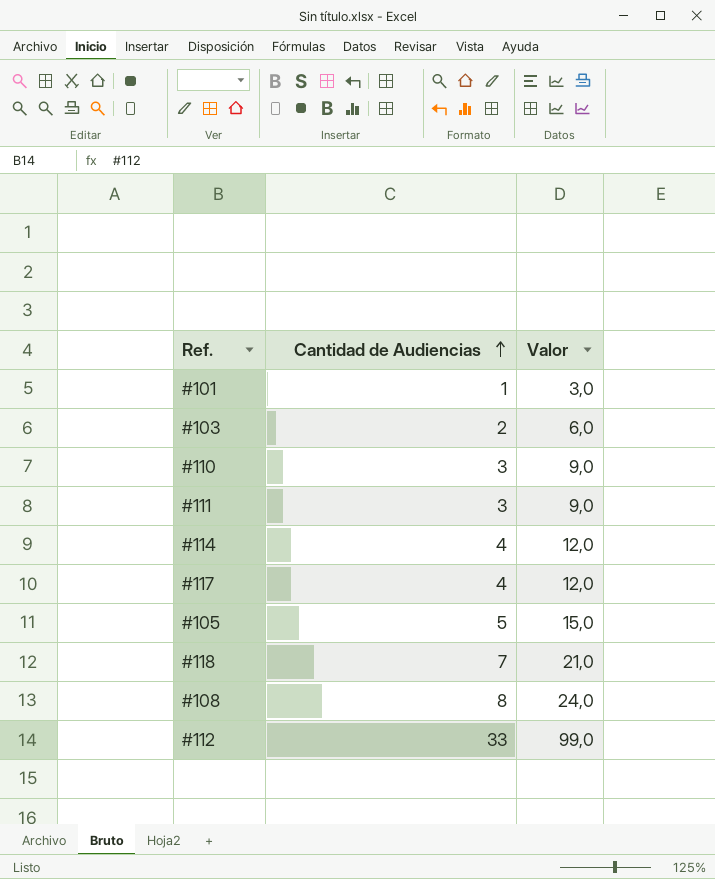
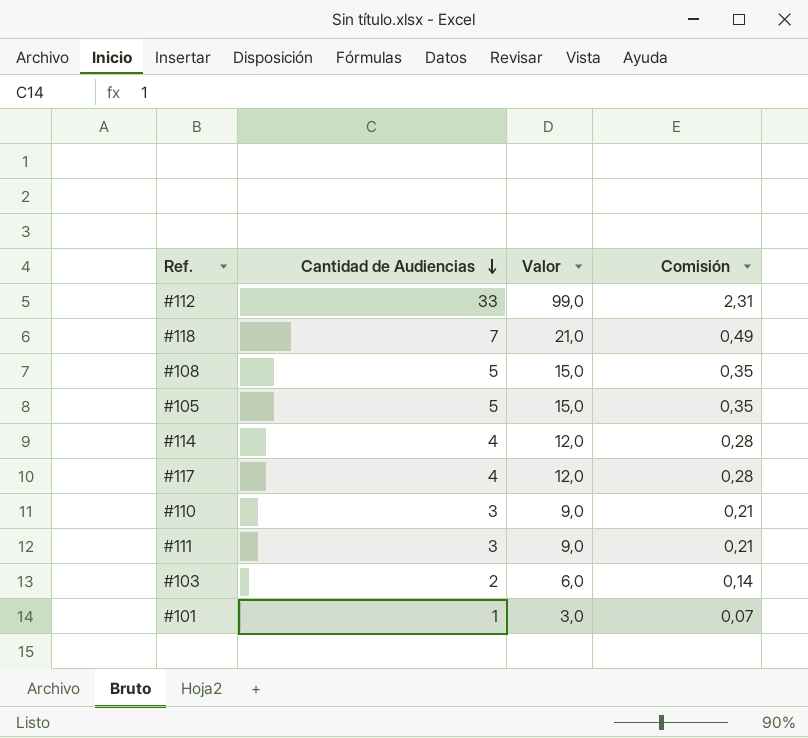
row order: Cantidad de Audiencias ascending -> Cantidad de Audiencias descending
column Comisión | formula: none -> [Cantidad de Audiencias] * 0,07
#108 | Cantidad de Audiencias: 8 -> 5
#108 | Valor: 24,0 -> 15,0

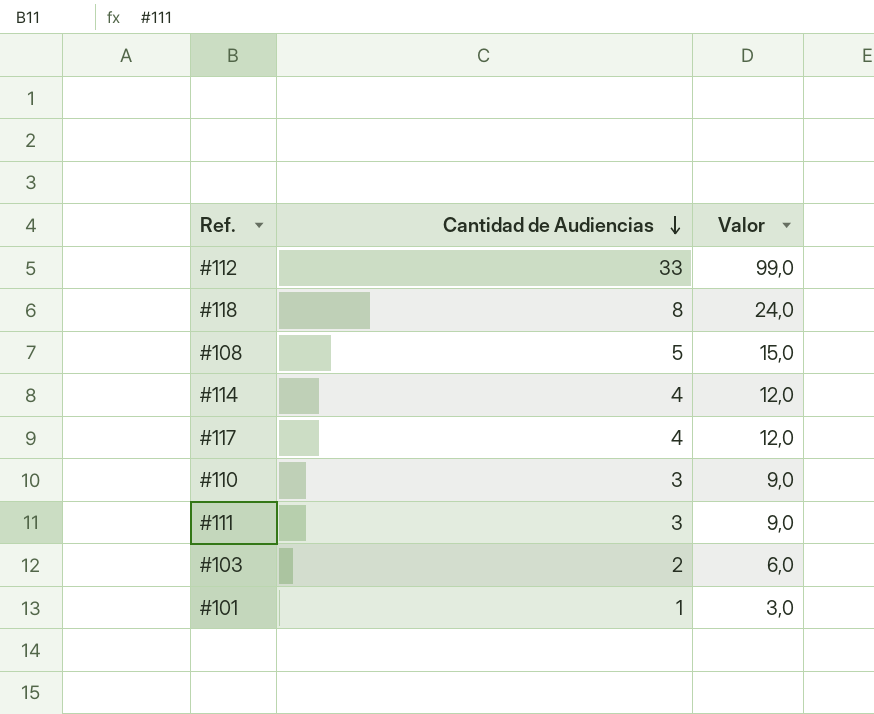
column Comisión | formula: [Cantidad de Audiencias] * 0,07 -> none
row #105: 5 | 15,0 | 0,35 -> none
#118 | Cantidad de Audiencias: 7 -> 8
#118 | Valor: 21,0 -> 24,0

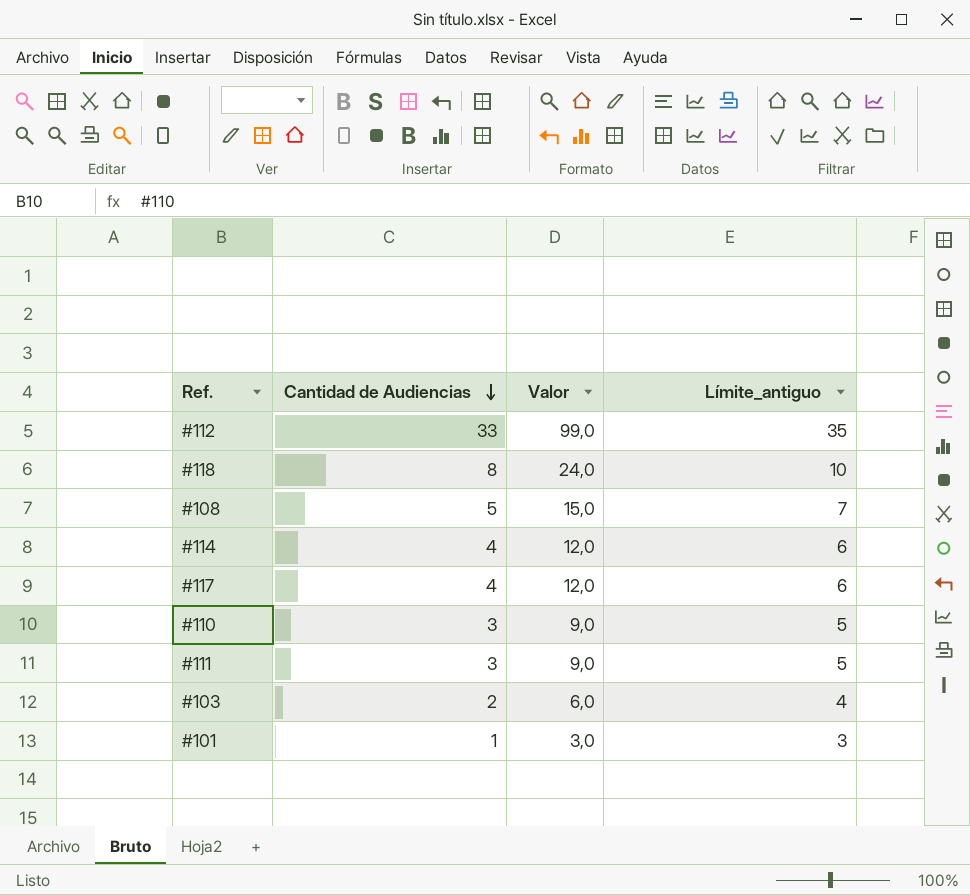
column Límite_antiguo | formula: none -> [Cantidad de Audiencias] + 2

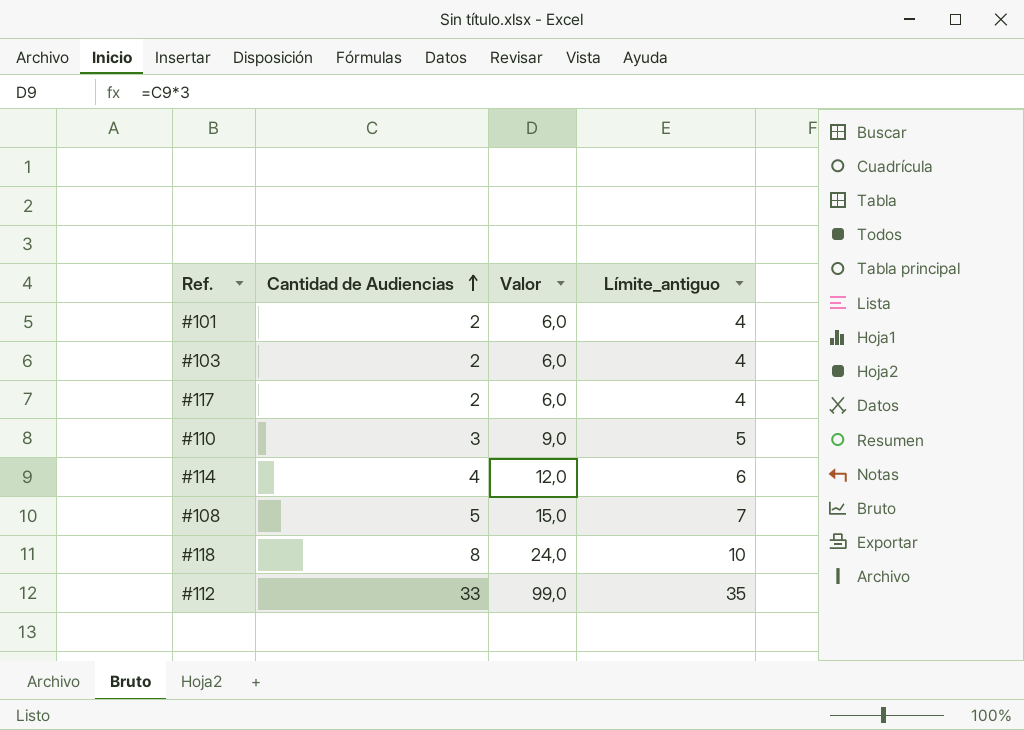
row order: Cantidad de Audiencias descending -> Cantidad de Audiencias ascending
row #111: 3 | 9,0 | 5 -> none
#101 | Cantidad de Audiencias: 1 -> 2
#101 | Valor: 3,0 -> 6,0
#101 | Límite_antiguo: 3 -> 4
#117 | Cantidad de Audiencias: 4 -> 2
#117 | Valor: 12,0 -> 6,0
#117 | Límite_antiguo: 6 -> 4

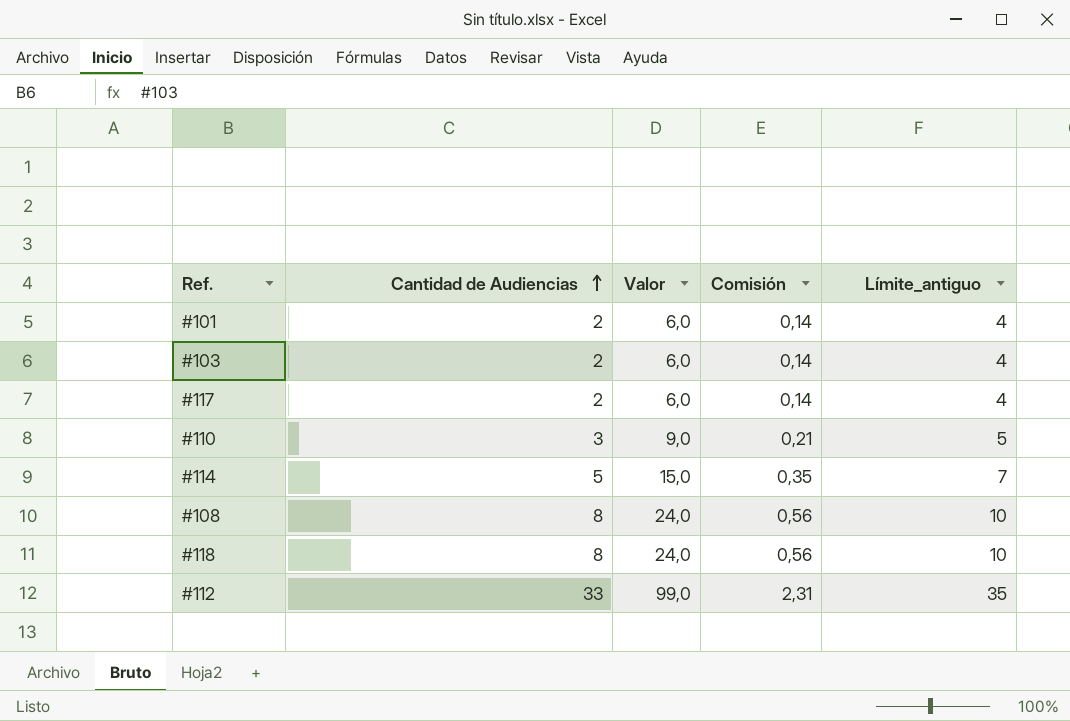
column Comisión | formula: none -> [Cantidad de Audiencias] * 0,07
#114 | Cantidad de Audiencias: 4 -> 5
#114 | Valor: 12,0 -> 15,0
#114 | Límite_antiguo: 6 -> 7
#108 | Cantidad de Audiencias: 5 -> 8
#108 | Valor: 15,0 -> 24,0
#108 | Límite_antiguo: 7 -> 10

